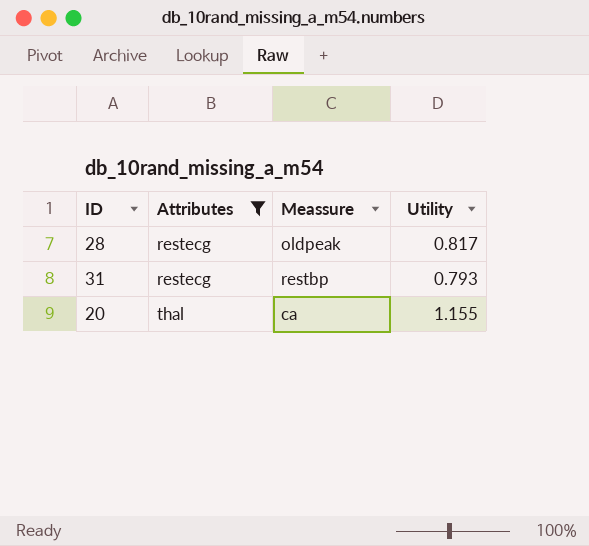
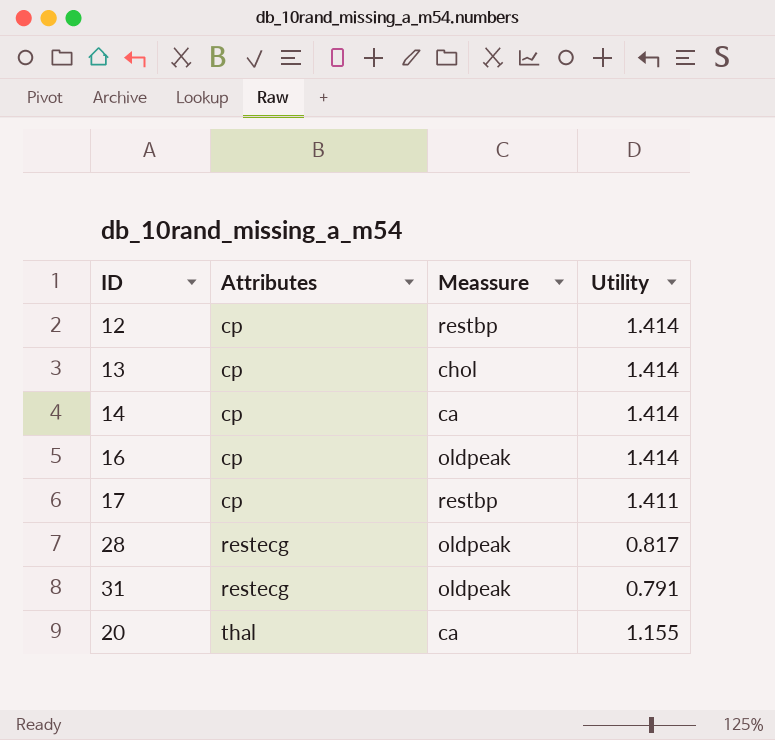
filter: Attributes != cp -> none
31 | Meassure: restbp -> oldpeak
31 | Utility: 0.793 -> 0.791

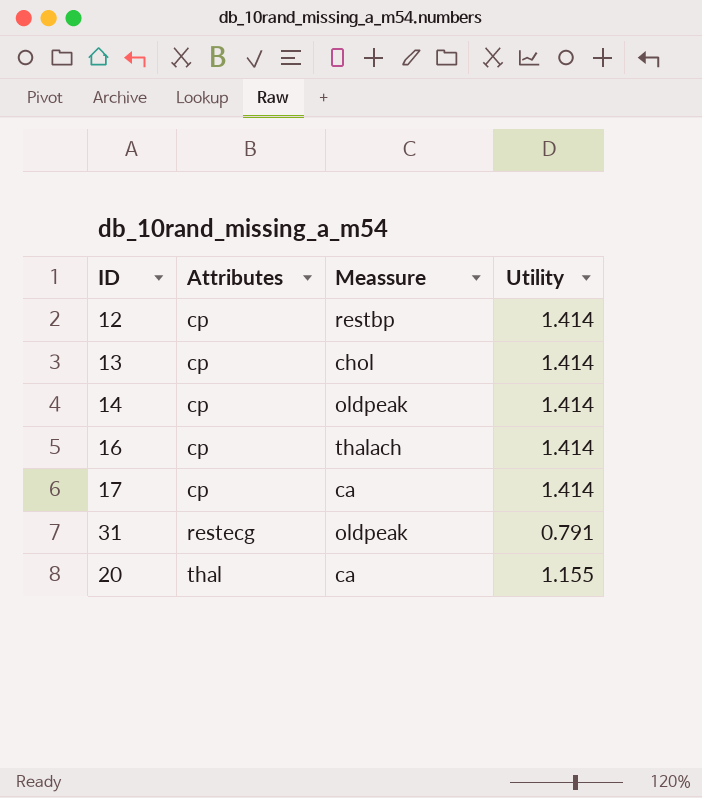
row 28: restecg | oldpeak | 0.817 -> none
14 | Meassure: ca -> oldpeak
16 | Meassure: oldpeak -> thalach
17 | Meassure: restbp -> ca
17 | Utility: 1.411 -> 1.414

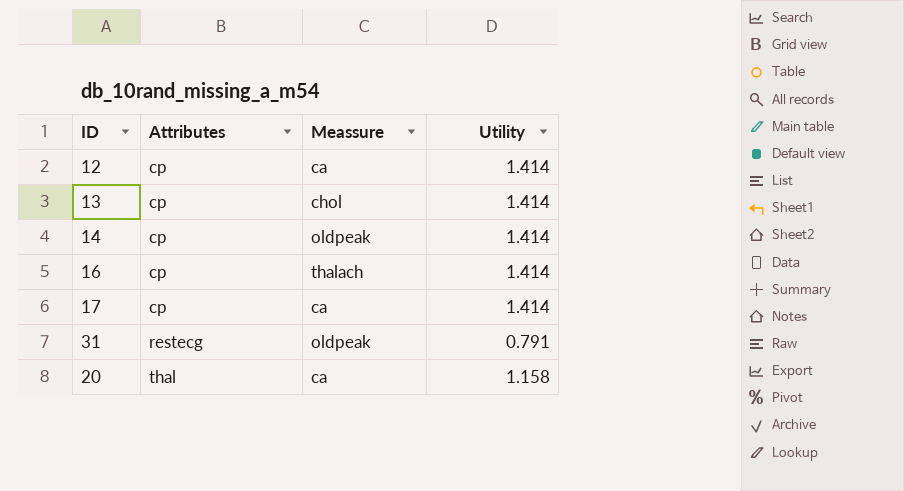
12 | Meassure: restbp -> ca
20 | Utility: 1.155 -> 1.158

